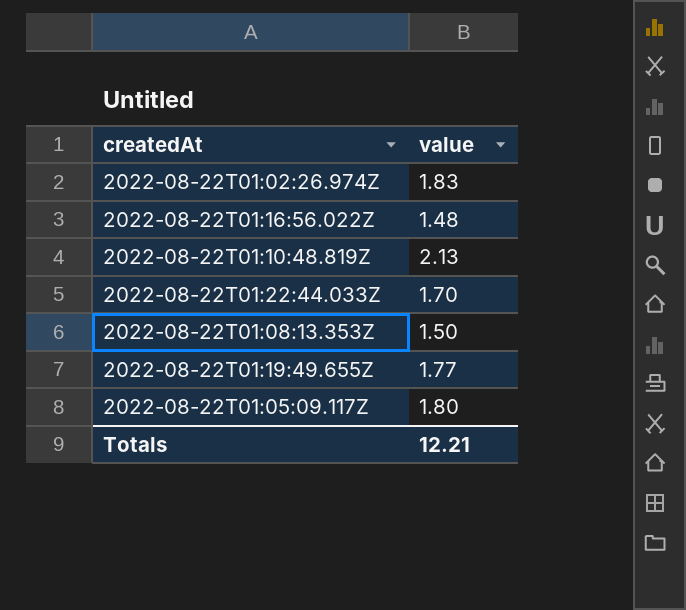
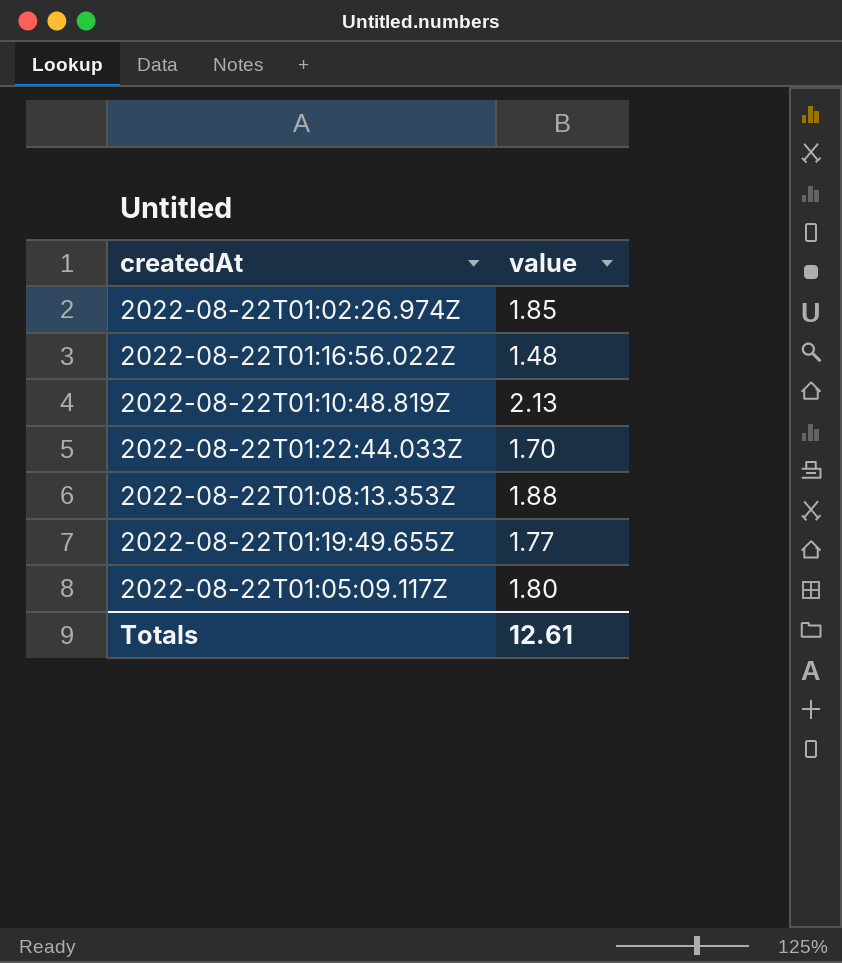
2022-08-22T01:02:26.974Z | value: 1.83 -> 1.85
2022-08-22T01:08:13.353Z | value: 1.50 -> 1.88
Totals | value: 12.21 -> 12.61

